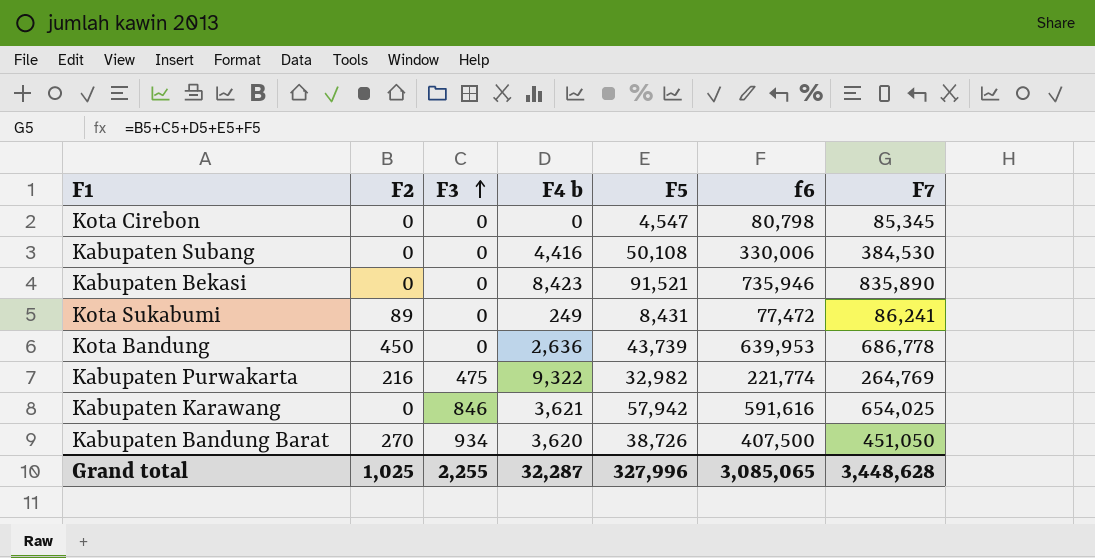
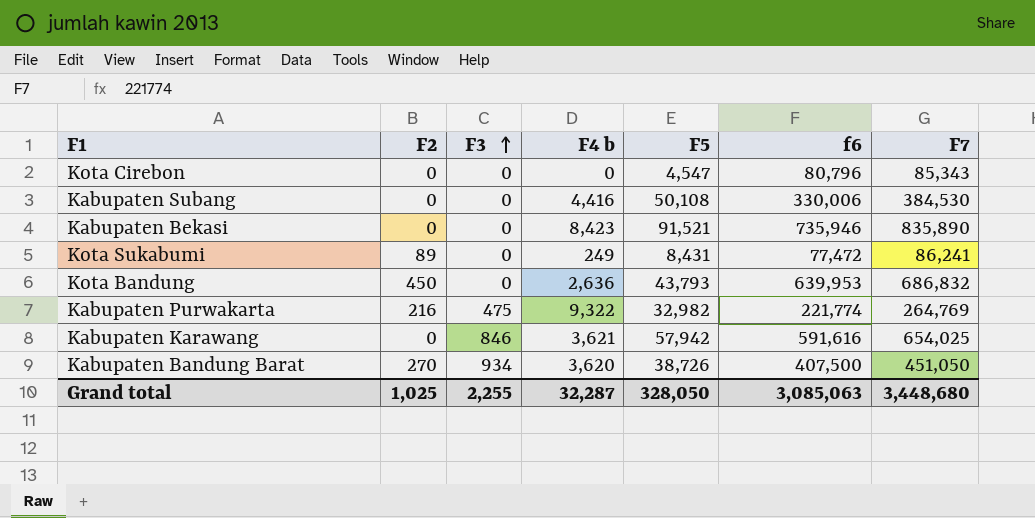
Kota Cirebon | f6: 80,798 -> 80,796
Kota Cirebon | F7: 85,345 -> 85,343
Kota Bandung | F5: 43,739 -> 43,793
Kota Bandung | F7: 686,778 -> 686,832
Grand total | F5: 327,996 -> 328,050
Grand total | f6: 3,085,065 -> 3,085,063
Grand total | F7: 3,448,628 -> 3,448,680

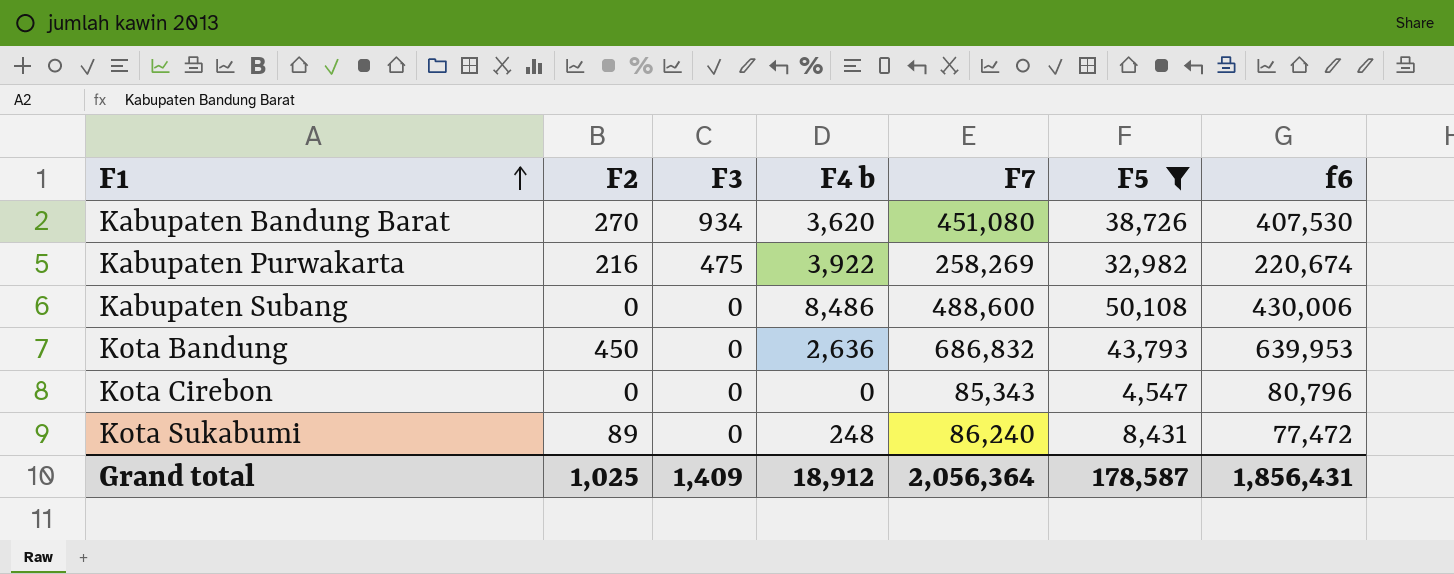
filter: none -> F5 <= 50,108
row order: F3 ascending -> F1 ascending
column F7 | position: 7 -> 5
Kabupaten Bandung Barat | F7: 451,050 -> 451,080
Kabupaten Bandung Barat | f6: 407,500 -> 407,530
Kabupaten Purwakarta | F4 b: 9,322 -> 3,922
Kabupaten Purwakarta | F7: 264,769 -> 258,269
Kabupaten Purwakarta | f6: 221,774 -> 220,674
Kabupaten Subang | F4 b: 4,416 -> 8,486
Kabupaten Subang | F7: 384,530 -> 488,600
Kabupaten Subang | f6: 330,006 -> 430,006
Kota Sukabumi | F4 b: 249 -> 248
Kota Sukabumi | F7: 86,241 -> 86,240
Grand total | F3: 2,255 -> 1,409
Grand total | F4 b: 32,287 -> 18,912
Grand total | F7: 3,448,680 -> 2,056,364
Grand total | F5: 328,050 -> 178,587
Grand total | f6: 3,085,063 -> 1,856,431

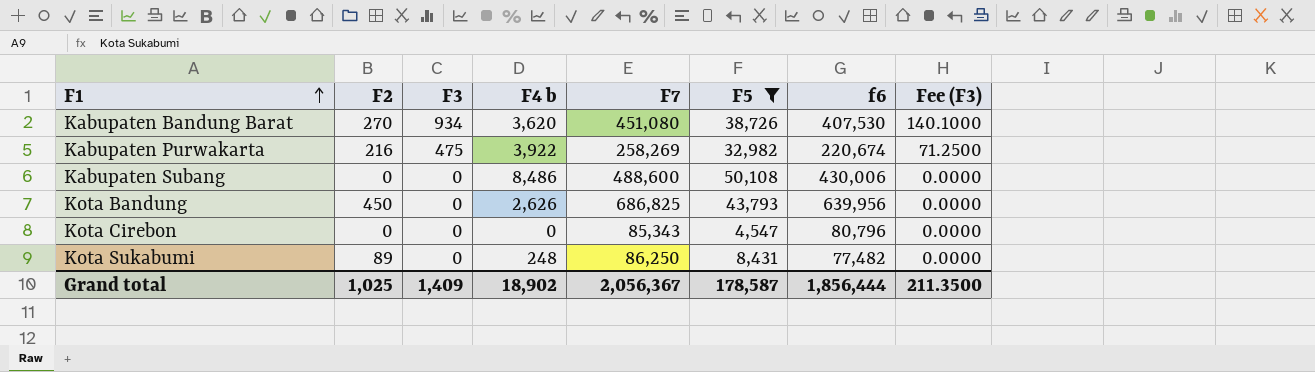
column Fee (F3) | formula: none -> [F3] * 0.15
Kota Bandung | F4 b: 2,636 -> 2,626
Kota Bandung | F7: 686,832 -> 686,825
Kota Bandung | f6: 639,953 -> 639,956
Kota Sukabumi | F7: 86,240 -> 86,250
Kota Sukabumi | f6: 77,472 -> 77,482
Grand total | F4 b: 18,912 -> 18,902
Grand total | F7: 2,056,364 -> 2,056,367
Grand total | f6: 1,856,431 -> 1,856,444

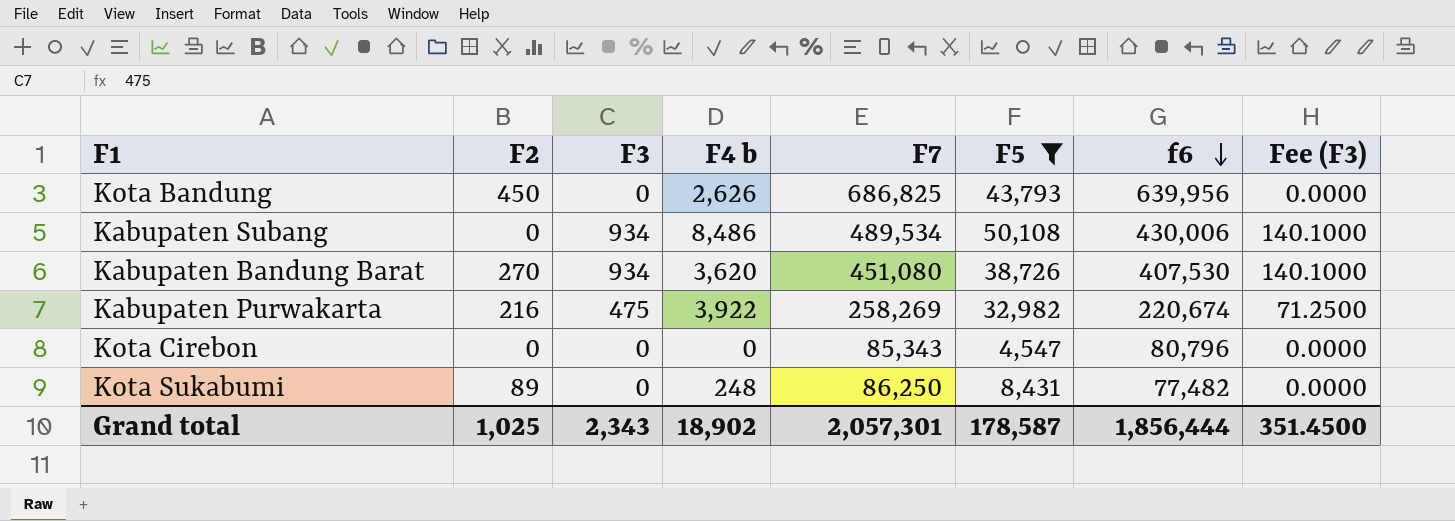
row order: F1 ascending -> f6 descending
Kabupaten Subang | F3: 0 -> 934
Kabupaten Subang | F7: 488,600 -> 489,534
Kabupaten Subang | Fee (F3): 0.0000 -> 140.1000
Grand total | F3: 1,409 -> 2,343
Grand total | F7: 2,056,367 -> 2,057,301
Grand total | Fee (F3): 211.3500 -> 351.4500

